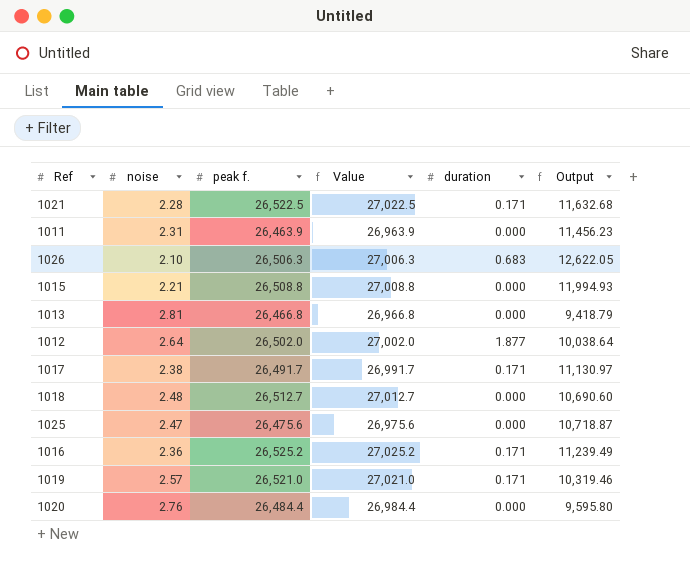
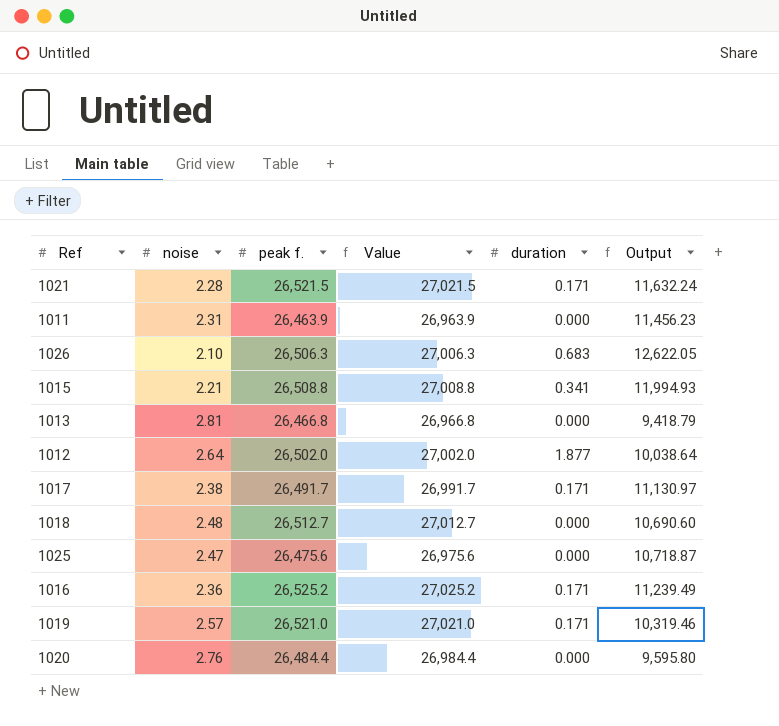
1021 | peak f.: 26,522.5 -> 26,521.5
1021 | Value: 27,022.5 -> 27,021.5
1021 | Output: 11,632.68 -> 11,632.24
1015 | duration: 0.000 -> 0.341

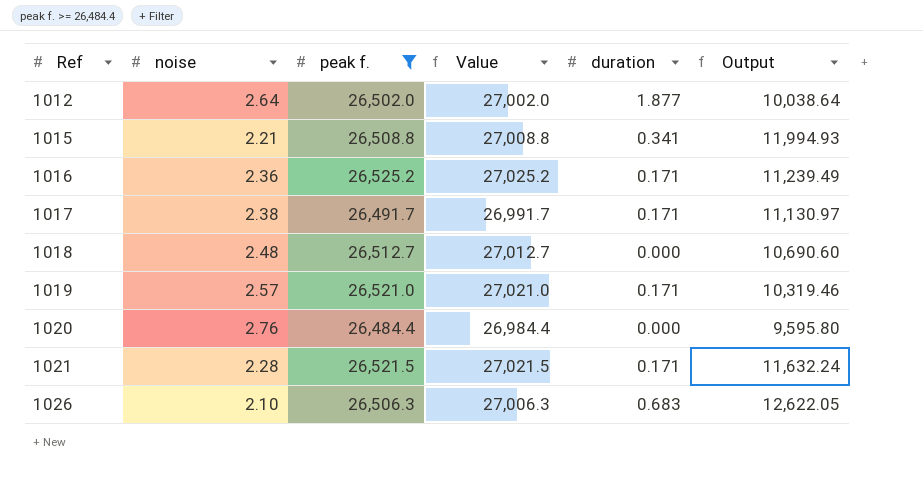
filter: none -> peak f. >= 26,484.4
row order: none -> Ref ascending

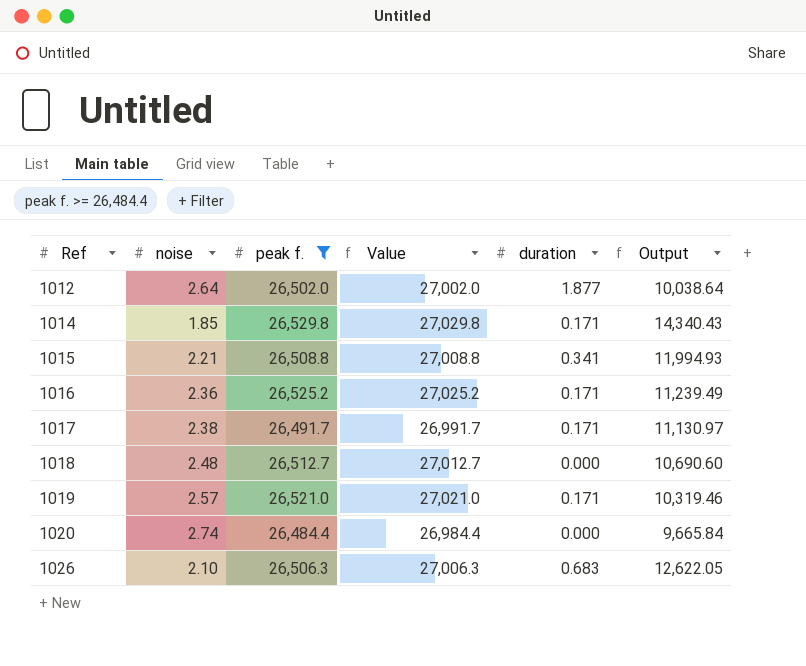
row 1021: 2.28 | 26,521.5 | 27,021.5 | 0.171 | 11,632.24 -> none
row 1014: none -> 1.85 | 26,529.8 | 27,029.8 | 0.171 | 14,340.43
1020 | noise: 2.76 -> 2.74
1020 | Output: 9,595.80 -> 9,665.84

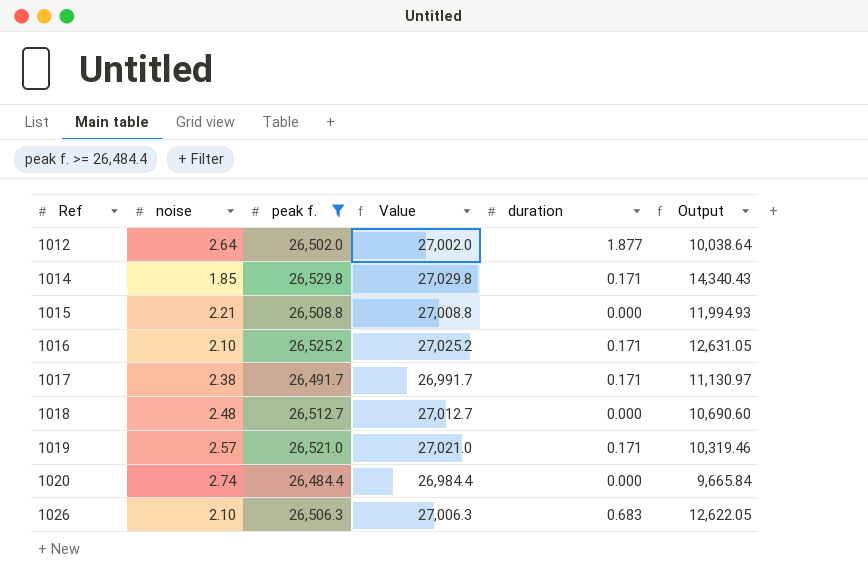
1015 | duration: 0.341 -> 0.000
1016 | noise: 2.36 -> 2.10
1016 | Output: 11,239.49 -> 12,631.05

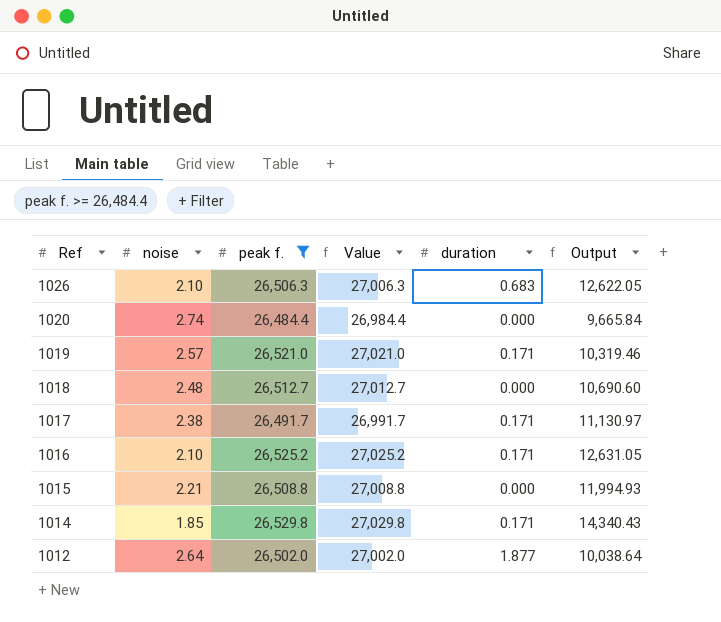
row order: Ref ascending -> Ref descending

